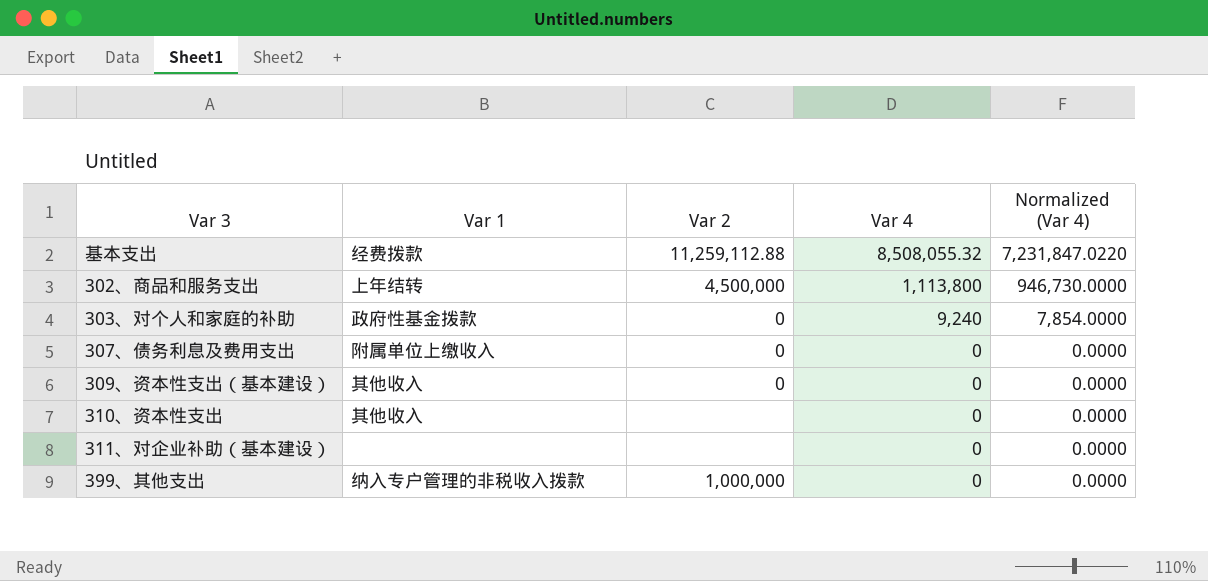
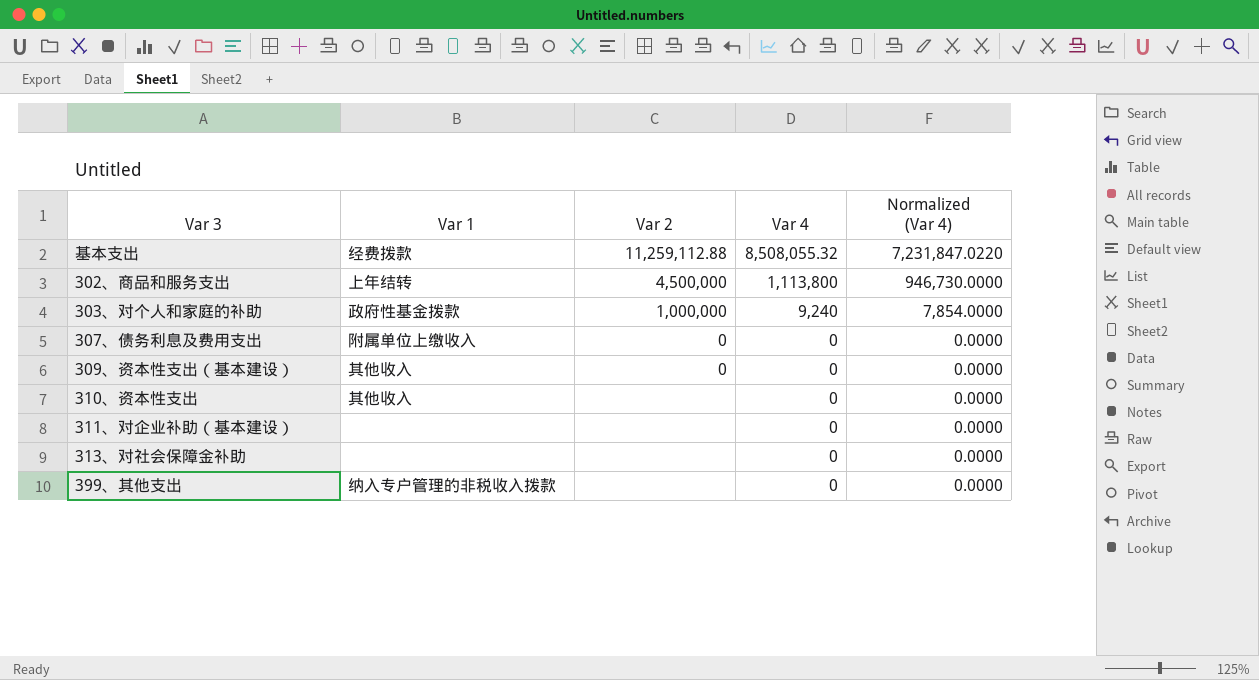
303、对个人和家庭的补助 | Var 2: 0 -> 1,000,000
row 313、对社会保障金补助: none -> none | none | 0 | 0.0000
399、其他支出 | Var 2: 1,000,000 -> none

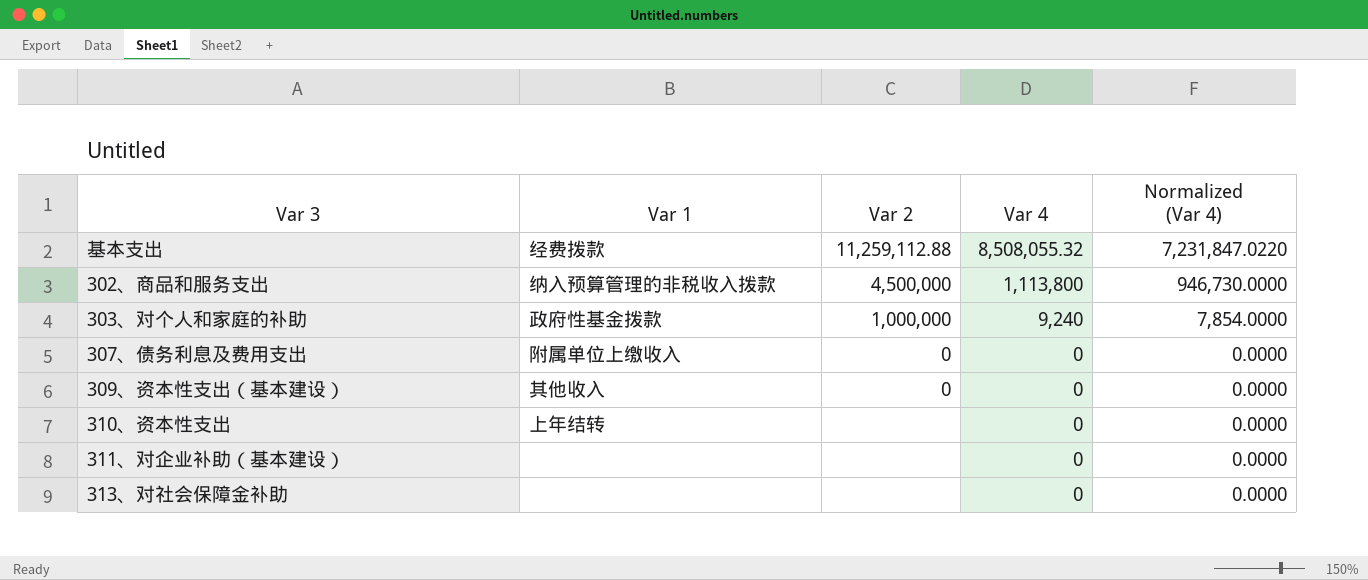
row 399、其他支出: 纳入专户管理的非税收入拨款 | none | 0 | 0.0000 -> none
302、商品和服务支出 | Var 1: 上年结转 -> 纳入预算管理的非税收入拨款
310、资本性支出 | Var 1: 其他收入 -> 上年结转

